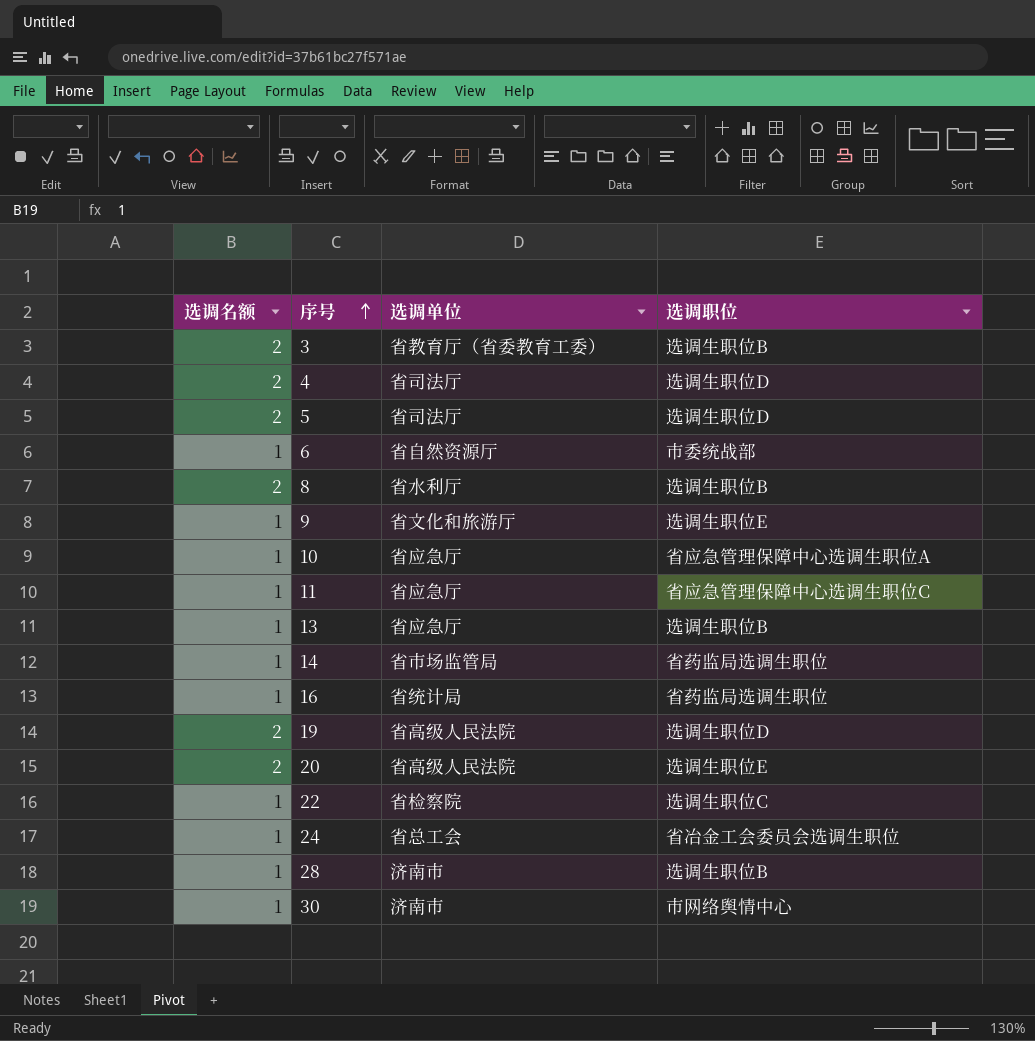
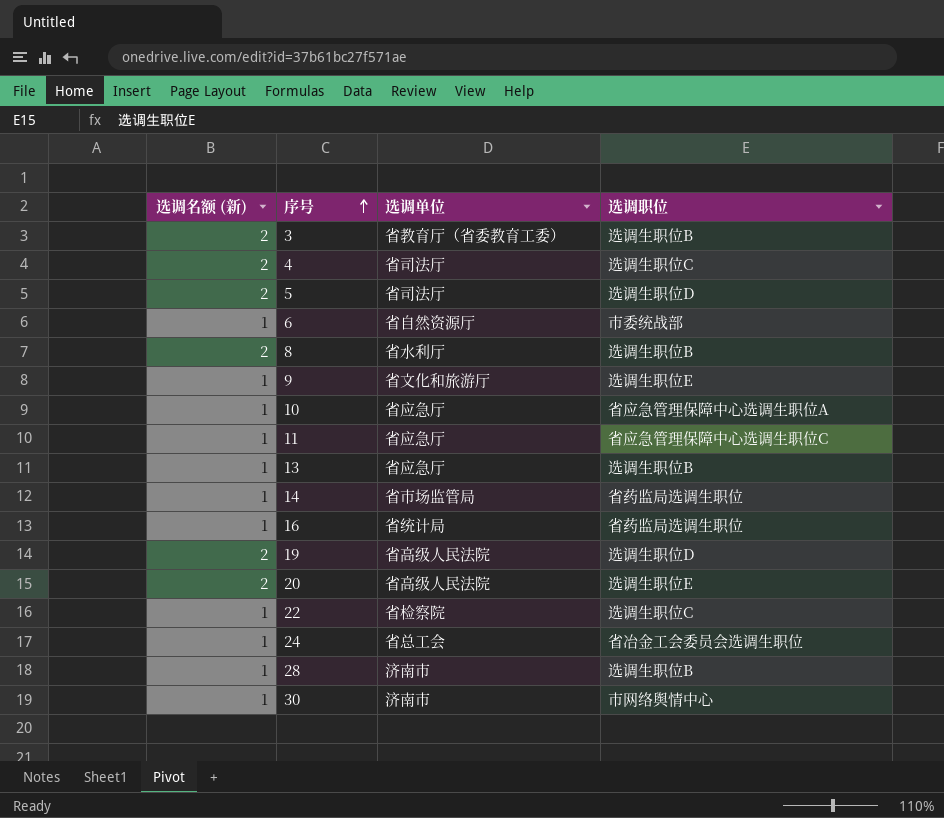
column name: 选调名额 -> 选调名额 (新)
4 | 选调职位: 选调生职位D -> 选调生职位C

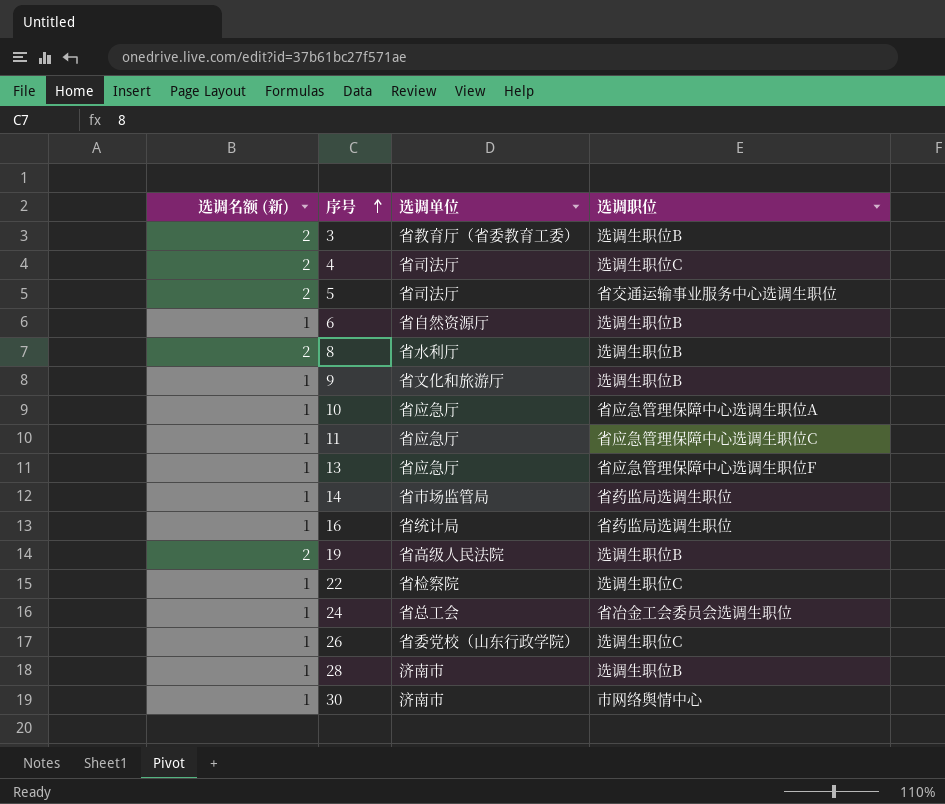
row 20: 2 | 省高级人民法院 | 选调生职位E -> none
5 | 选调职位: 选调生职位D -> 省交通运输事业服务中心选调生职位
6 | 选调职位: 市委统战部 -> 选调生职位B
9 | 选调职位: 选调生职位E -> 选调生职位B
13 | 选调职位: 选调生职位B -> 省应急管理保障中心选调生职位F
19 | 选调职位: 选调生职位D -> 选调生职位B
row 26: none -> 1 | 省委党校（山东行政学院） | 选调生职位C

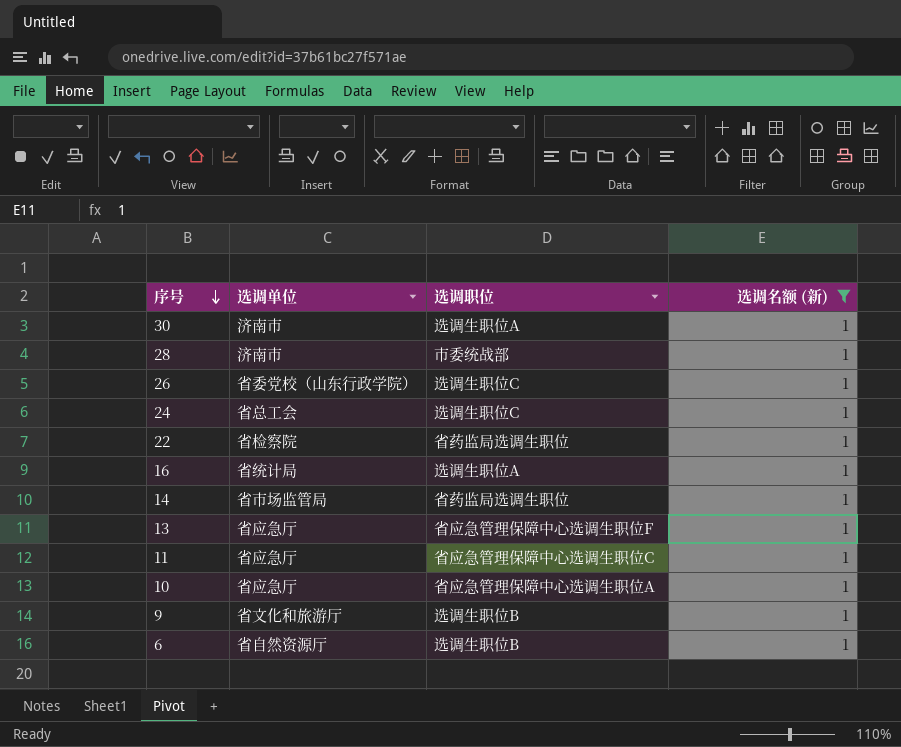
filter: none -> 选调名额 (新) = 1
row order: 序号 ascending -> 序号 descending
column 选调名额 (新) | position: 1 -> 4
30 | 选调职位: 市网络舆情中心 -> 选调生职位A
28 | 选调职位: 选调生职位B -> 市委统战部
24 | 选调职位: 省冶金工会委员会选调生职位 -> 选调生职位C
22 | 选调职位: 选调生职位C -> 省药监局选调生职位
16 | 选调职位: 省药监局选调生职位 -> 选调生职位A

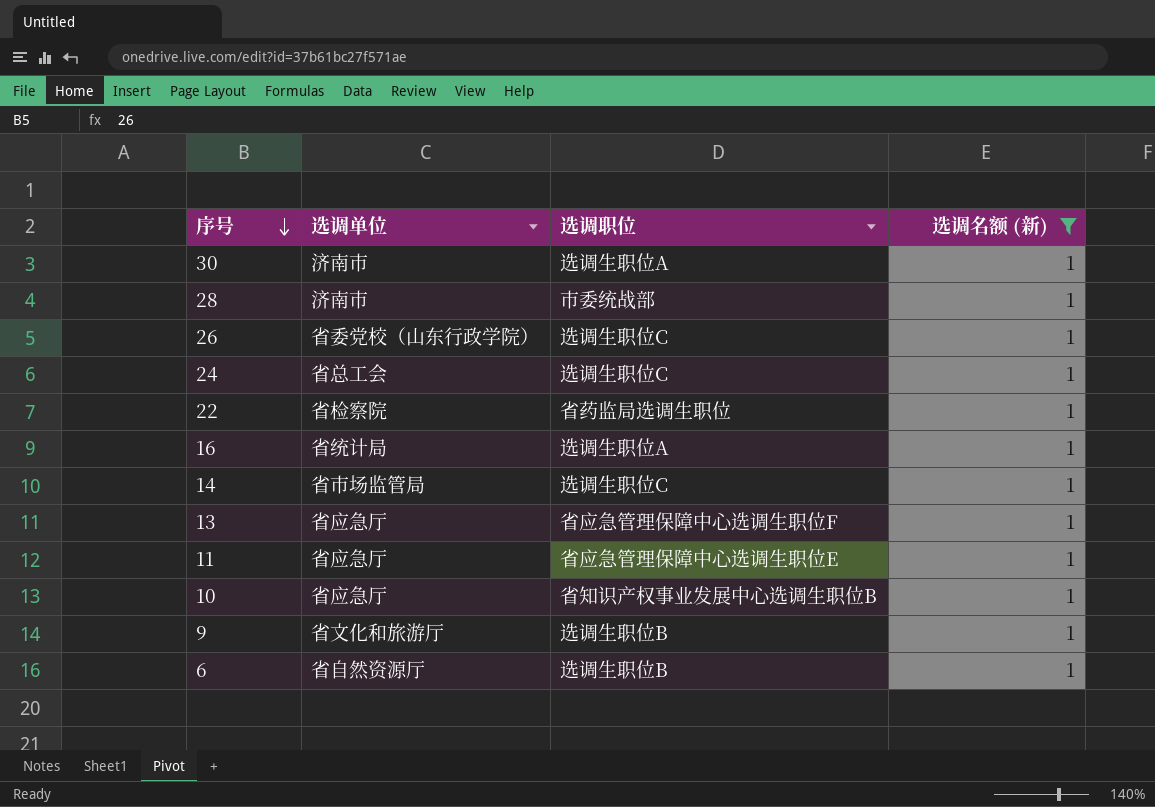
14 | 选调职位: 省药监局选调生职位 -> 选调生职位C
11 | 选调职位: 省应急管理保障中心选调生职位C -> 省应急管理保障中心选调生职位E
10 | 选调职位: 省应急管理保障中心选调生职位A -> 省知识产权事业发展中心选调生职位B

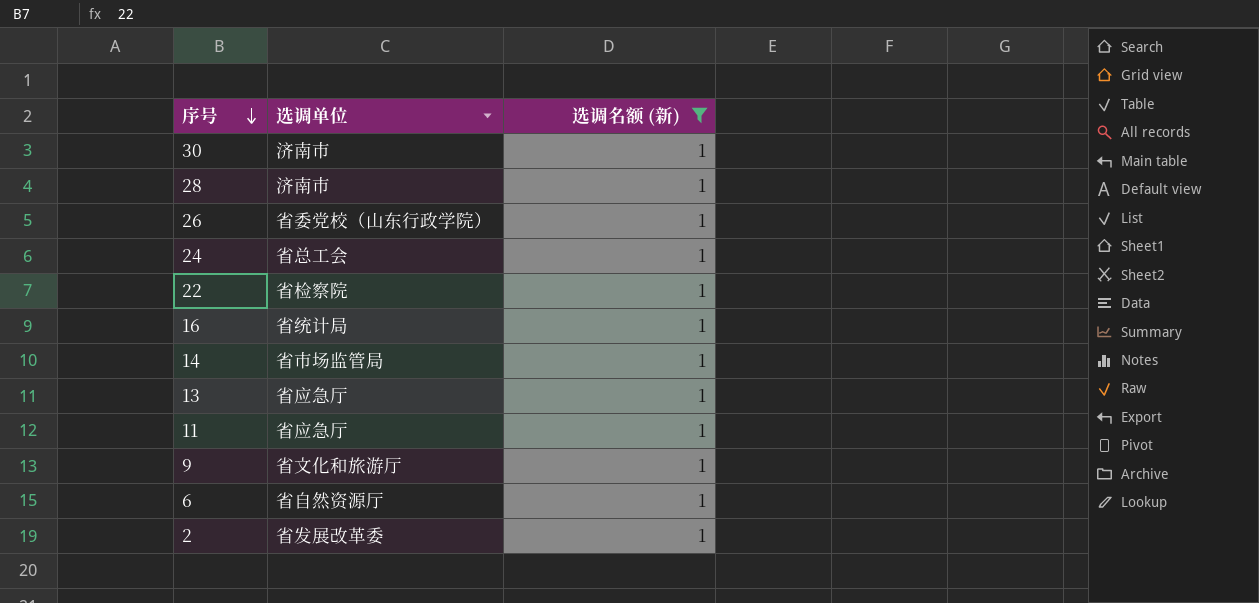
column 选调职位 | position: 3 -> none
row 10: 省应急厅 | 省知识产权事业发展中心选调生职位B | 1 -> none
row 2: none -> 省发展改革委 | 1

